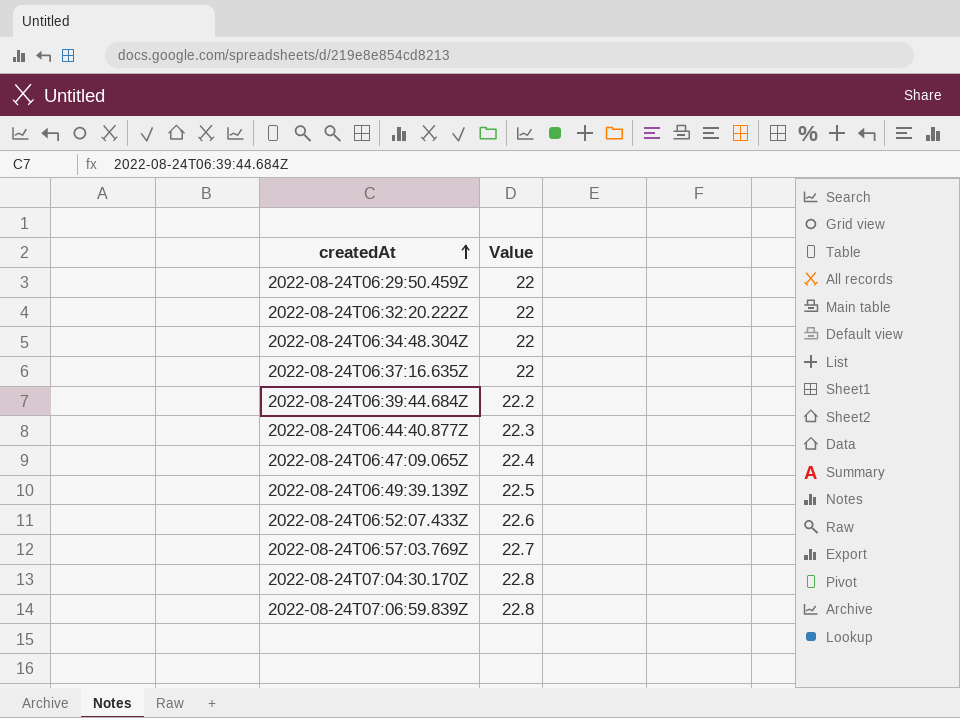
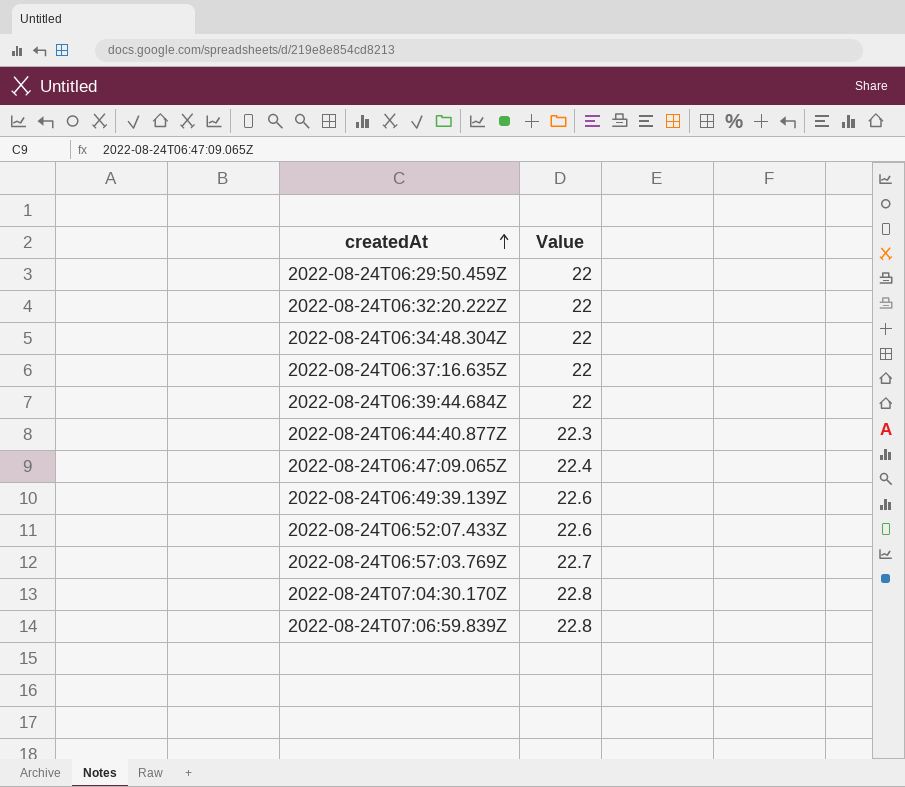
2022-08-24T06:39:44.684Z | Value: 22.2 -> 22
2022-08-24T06:49:39.139Z | Value: 22.5 -> 22.6

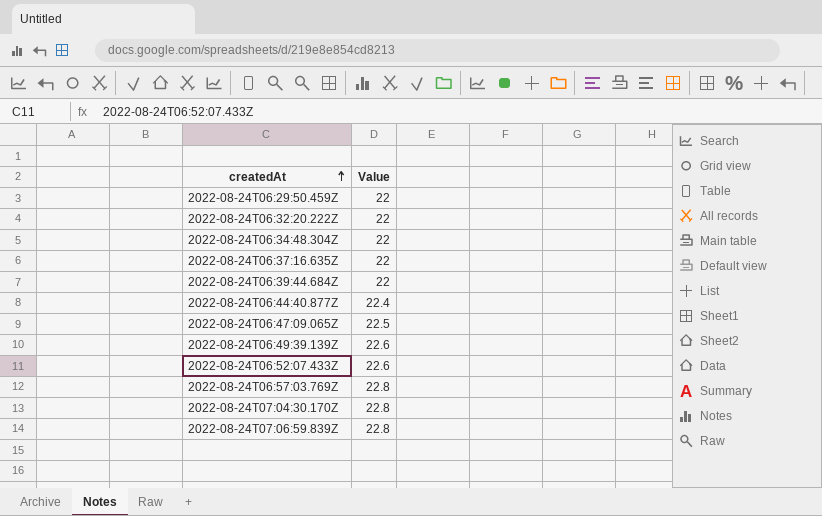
2022-08-24T06:44:40.877Z | Value: 22.3 -> 22.4
2022-08-24T06:47:09.065Z | Value: 22.4 -> 22.5
2022-08-24T06:57:03.769Z | Value: 22.7 -> 22.8

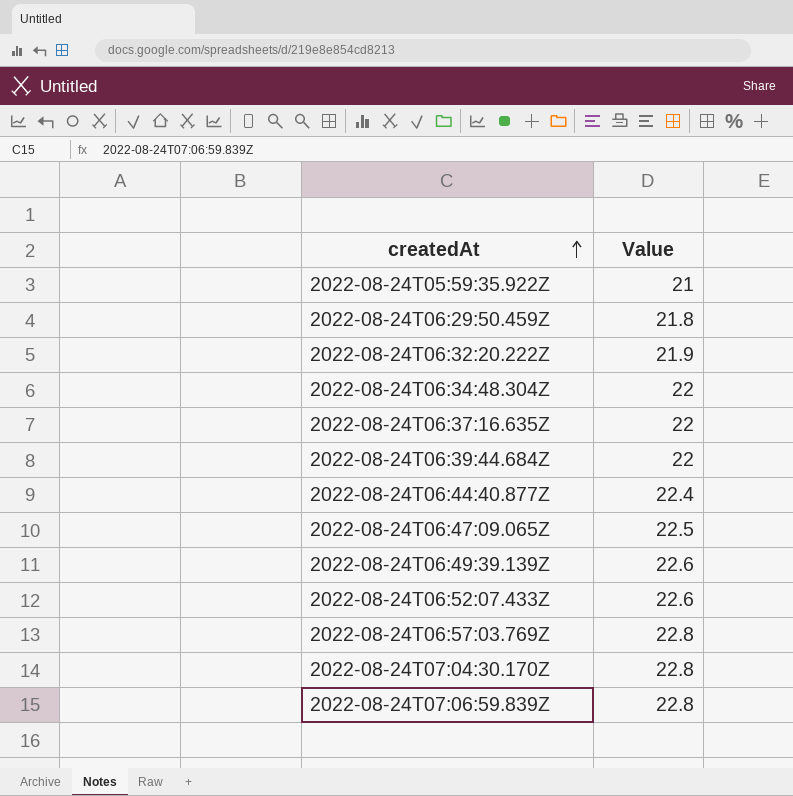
row 2022-08-24T05:59:35.922Z: none -> 21
2022-08-24T06:29:50.459Z | Value: 22 -> 21.8
2022-08-24T06:32:20.222Z | Value: 22 -> 21.9

